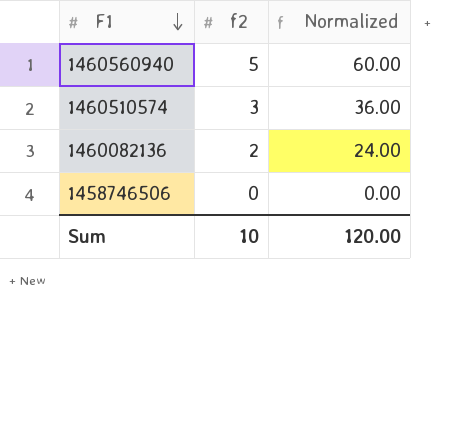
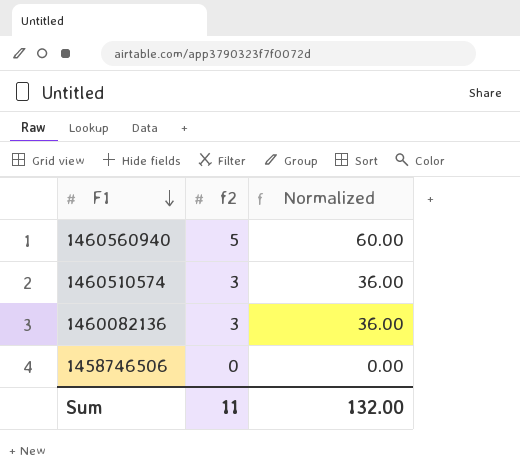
1460082136 | f2: 2 -> 3
1460082136 | Normalized: 24.00 -> 36.00
Sum | f2: 10 -> 11
Sum | Normalized: 120.00 -> 132.00

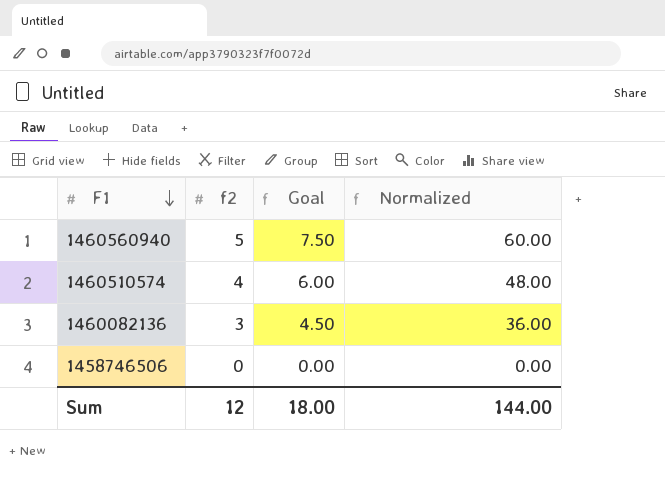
column Goal | formula: none -> [f2] * 1.5
1460510574 | f2: 3 -> 4
1460510574 | Normalized: 36.00 -> 48.00
Sum | f2: 11 -> 12
Sum | Normalized: 132.00 -> 144.00

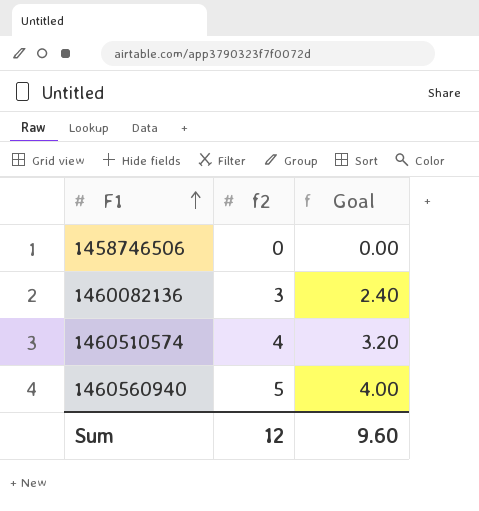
row order: F1 descending -> F1 ascending
column Normalized | formula: [f2] * 12 -> none
column Goal | formula: [f2] * 1.5 -> [f2] * 0.8
Sum | Goal: 18.00 -> 9.60

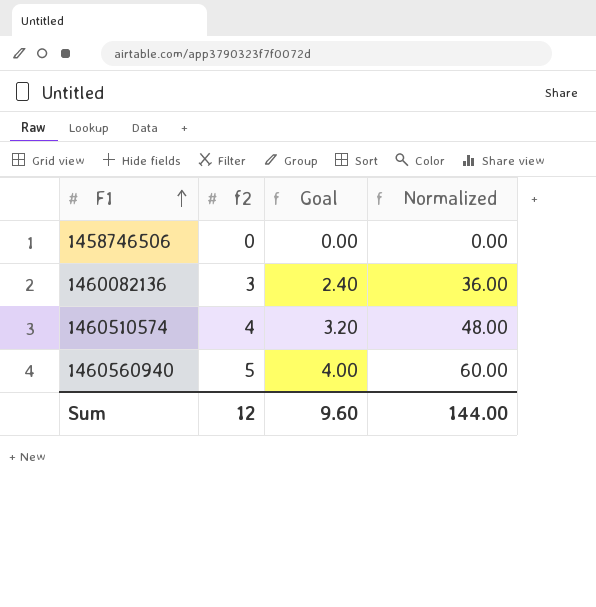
column Normalized | formula: none -> [f2] * 12

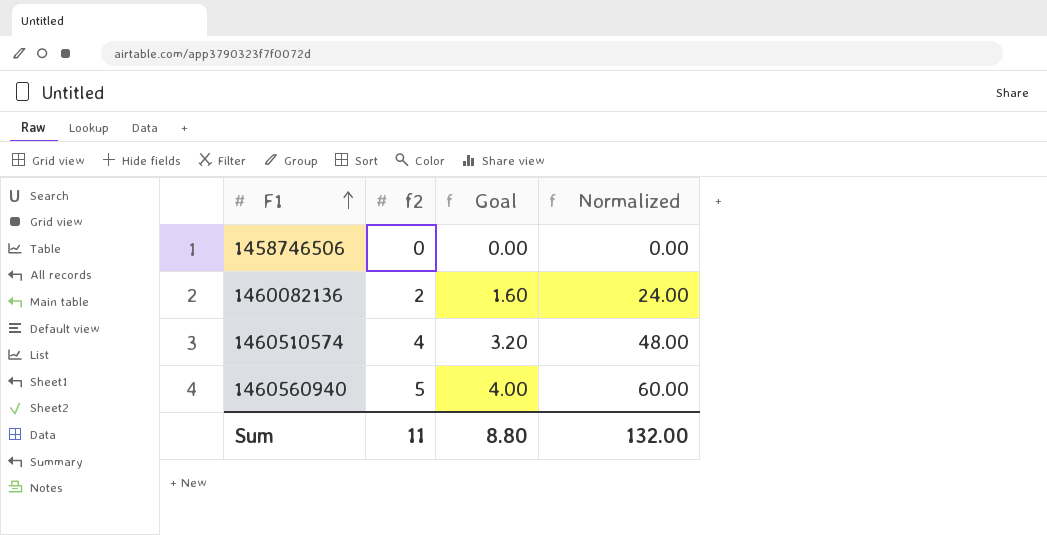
1460082136 | f2: 3 -> 2
1460082136 | Goal: 2.40 -> 1.60
1460082136 | Normalized: 36.00 -> 24.00
Sum | f2: 12 -> 11
Sum | Goal: 9.60 -> 8.80
Sum | Normalized: 144.00 -> 132.00

